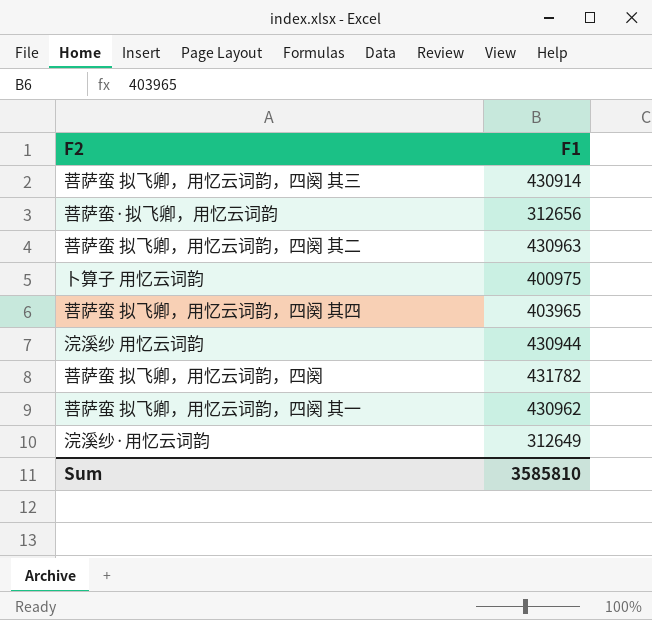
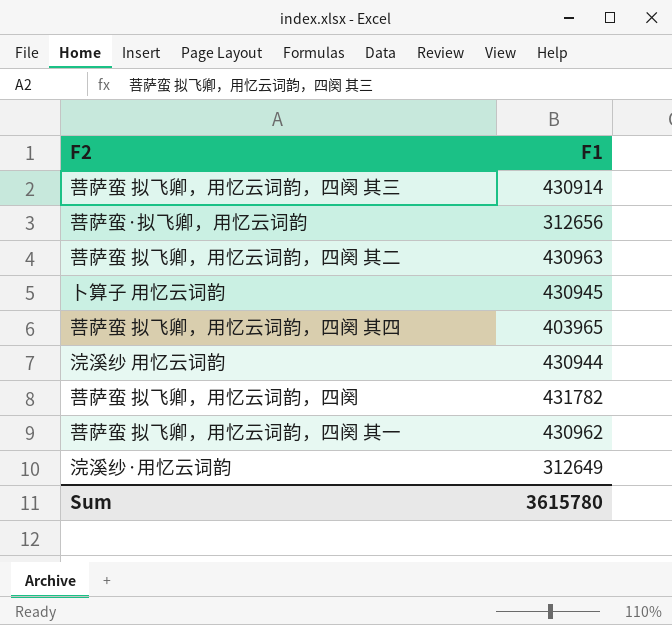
卜算子 用忆云词韵 | F1: 400975 -> 430945
Sum | F1: 3585810 -> 3615780

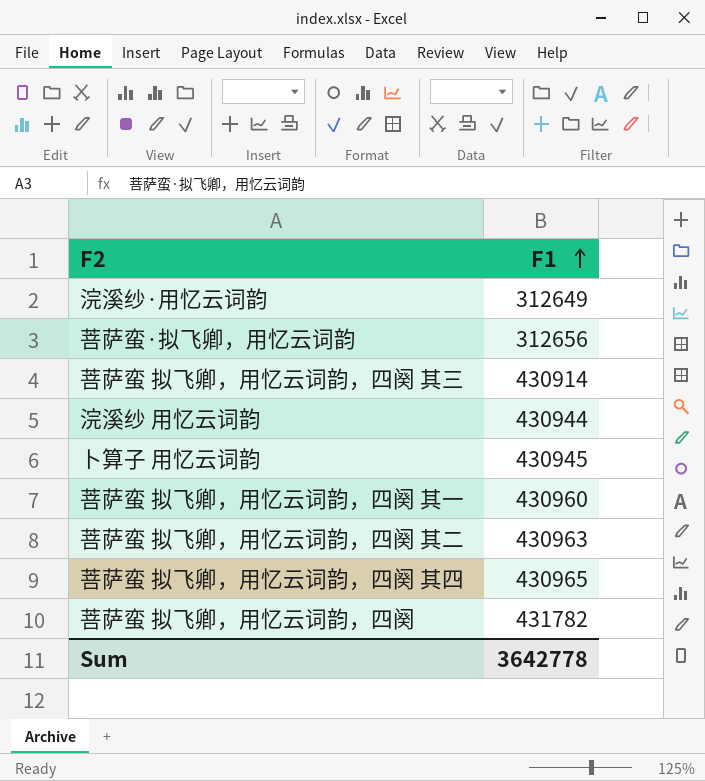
row order: none -> F1 ascending
菩萨蛮 拟飞卿，用忆云词韵，四阕 其一 | F1: 430962 -> 430960
菩萨蛮 拟飞卿，用忆云词韵，四阕 其四 | F1: 403965 -> 430965
Sum | F1: 3615780 -> 3642778

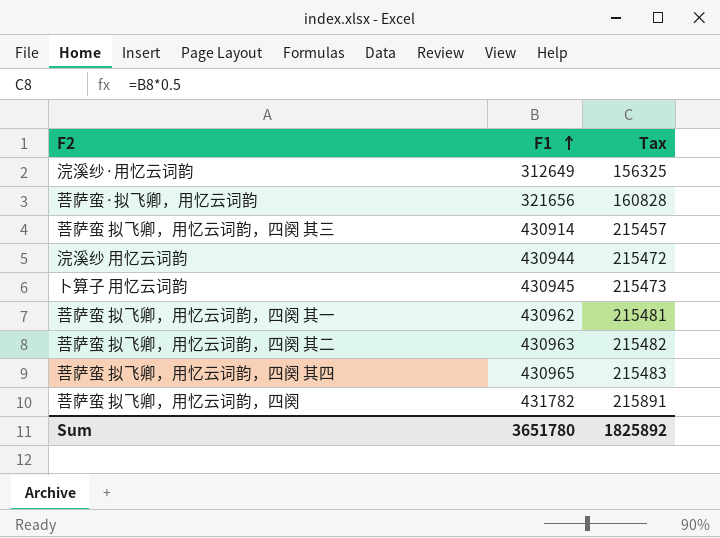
column Tax | formula: none -> [F1] * 0.5
菩萨蛮·拟飞卿，用忆云词韵 | F1: 312656 -> 321656
菩萨蛮 拟飞卿，用忆云词韵，四阕 其一 | F1: 430960 -> 430962
Sum | F1: 3642778 -> 3651780

